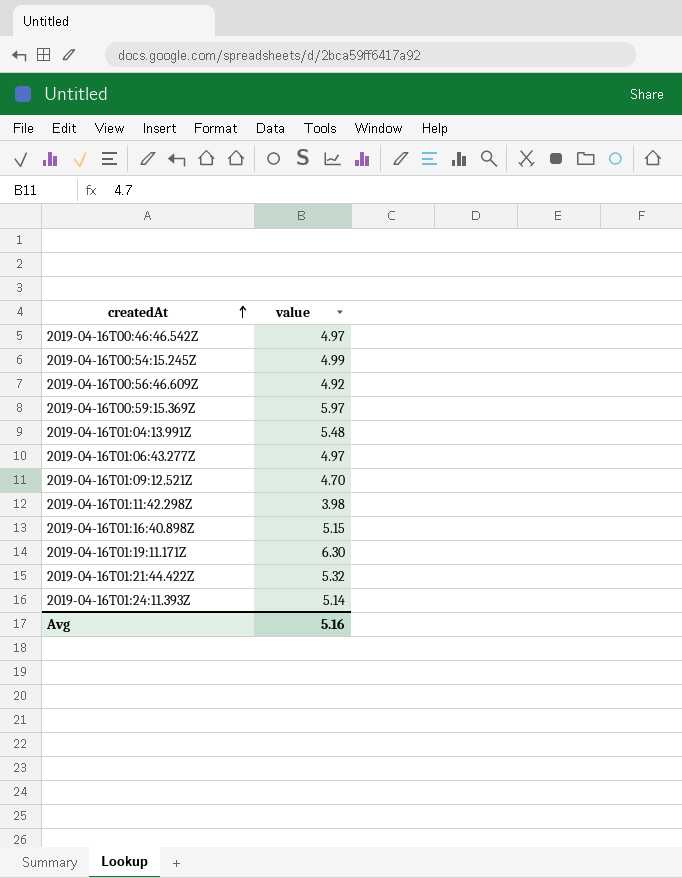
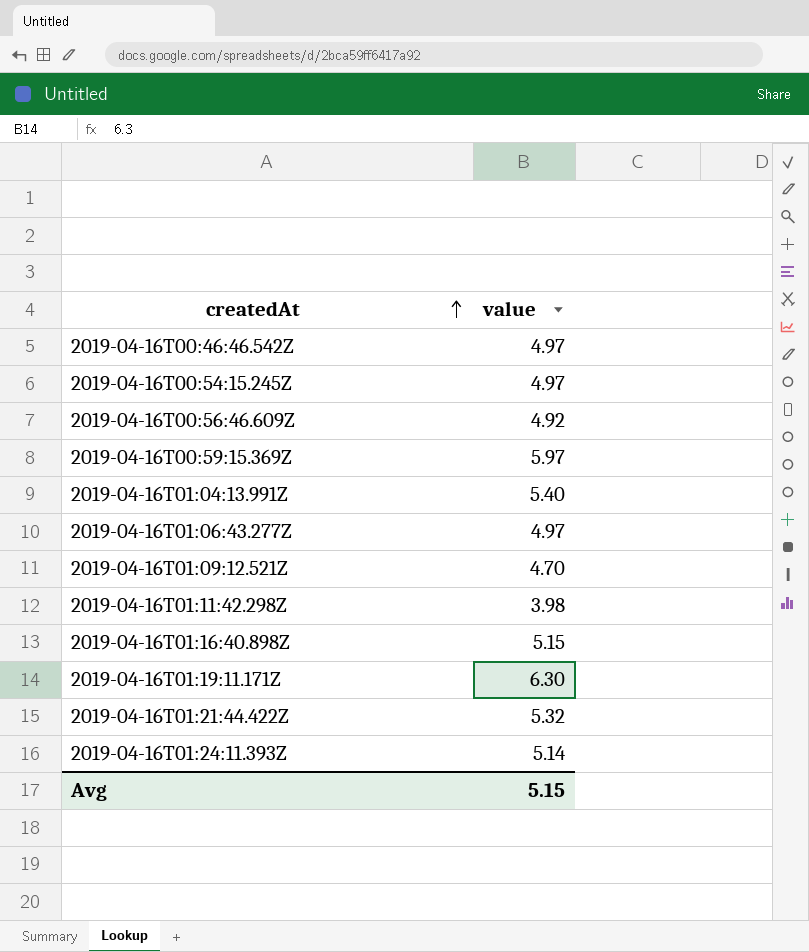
2019-04-16T00:54:15.245Z | value: 4.99 -> 4.97
2019-04-16T01:04:13.991Z | value: 5.48 -> 5.40
Avg | value: 5.16 -> 5.15

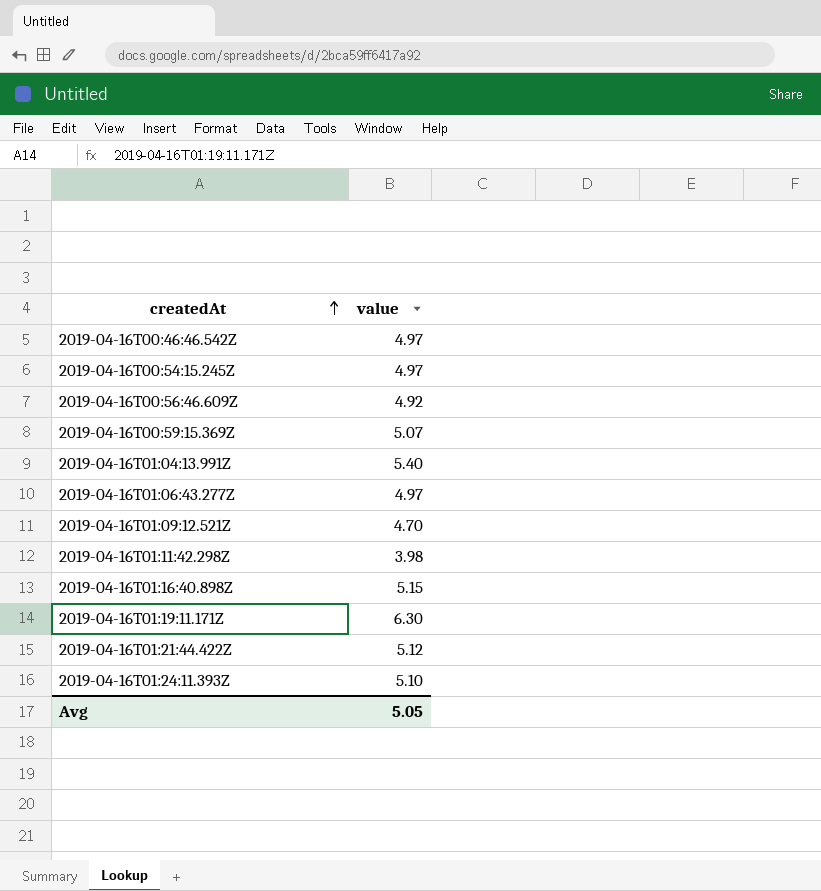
2019-04-16T00:59:15.369Z | value: 5.97 -> 5.07
2019-04-16T01:21:44.422Z | value: 5.32 -> 5.12
2019-04-16T01:24:11.393Z | value: 5.14 -> 5.10
Avg | value: 5.15 -> 5.05

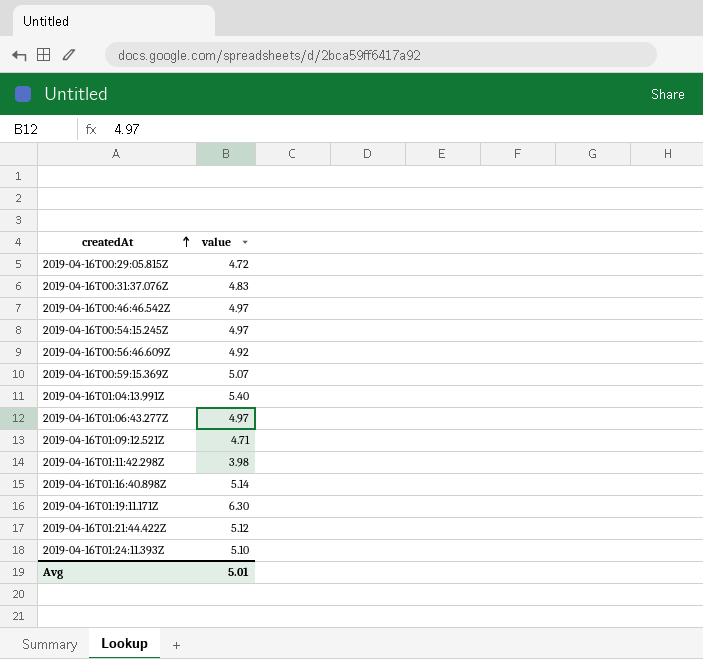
row 2019-04-16T00:29:05.815Z: none -> 4.72
row 2019-04-16T00:31:37.076Z: none -> 4.83
2019-04-16T01:09:12.521Z | value: 4.70 -> 4.71
2019-04-16T01:16:40.898Z | value: 5.15 -> 5.14
Avg | value: 5.05 -> 5.01

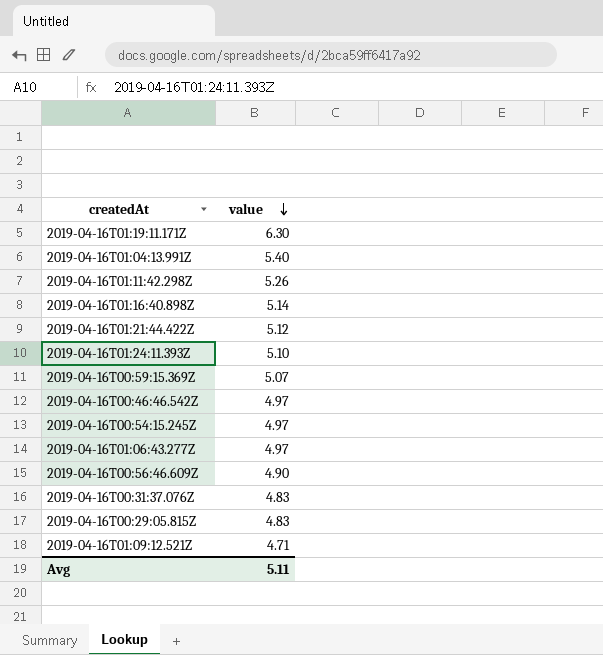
row order: createdAt ascending -> value descending
2019-04-16T01:11:42.298Z | value: 3.98 -> 5.26
2019-04-16T00:56:46.609Z | value: 4.92 -> 4.90
2019-04-16T00:29:05.815Z | value: 4.72 -> 4.83
Avg | value: 5.01 -> 5.11

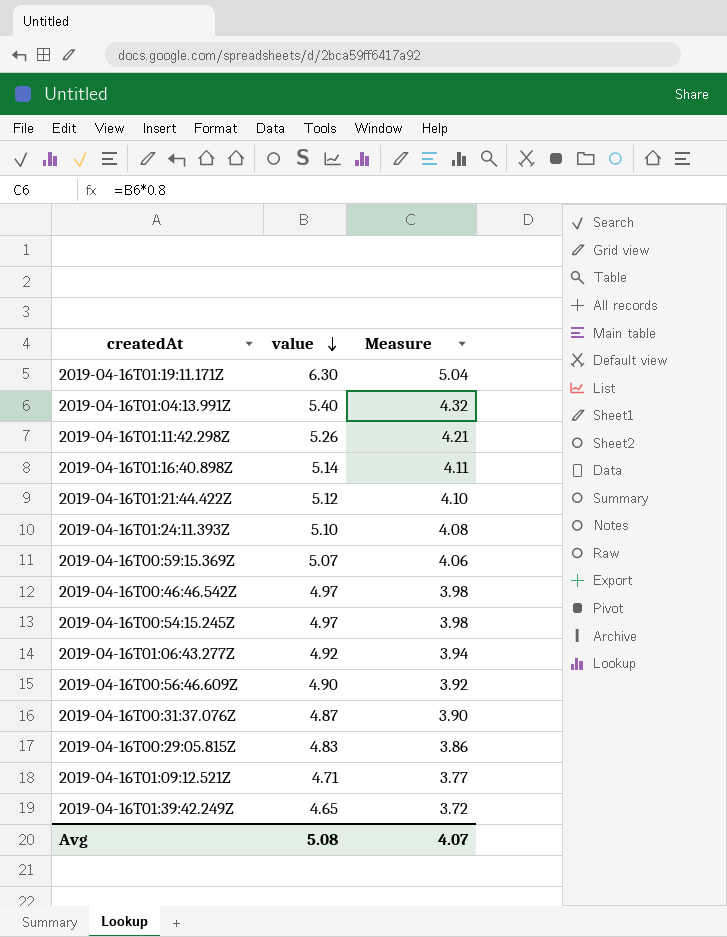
column Measure | formula: none -> [value] * 0.8
2019-04-16T01:06:43.277Z | value: 4.97 -> 4.92
2019-04-16T00:31:37.076Z | value: 4.83 -> 4.87
row 2019-04-16T01:39:42.249Z: none -> 4.65 | 3.72
Avg | value: 5.11 -> 5.08

